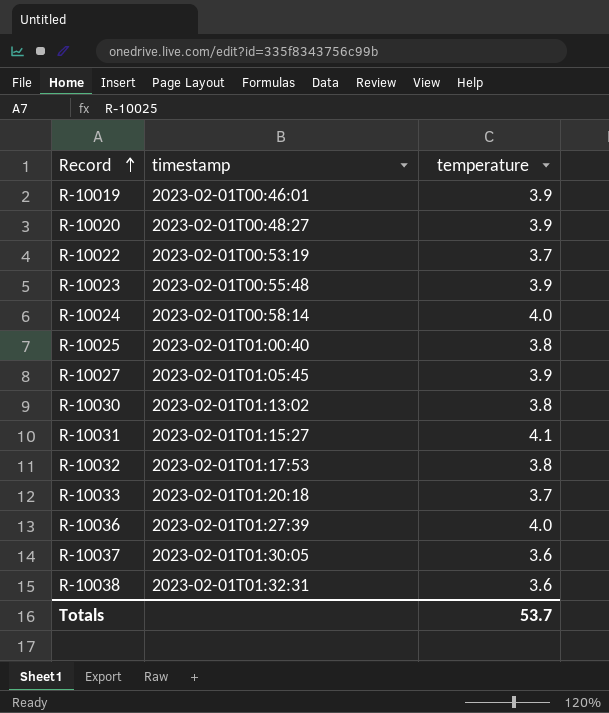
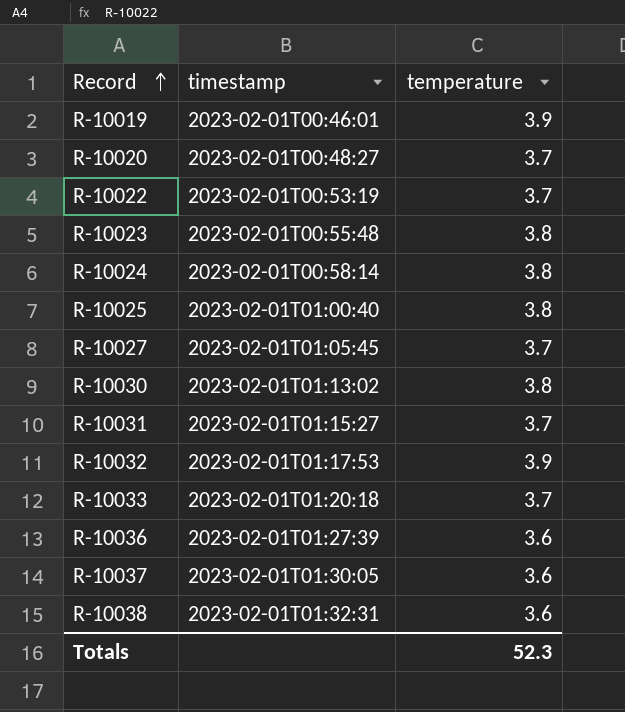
R-10020 | temperature: 3.9 -> 3.7
R-10023 | temperature: 3.9 -> 3.8
R-10024 | temperature: 4.0 -> 3.8
R-10027 | temperature: 3.9 -> 3.7
R-10031 | temperature: 4.1 -> 3.7
R-10032 | temperature: 3.8 -> 3.9
R-10036 | temperature: 4.0 -> 3.6
Totals | temperature: 53.7 -> 52.3

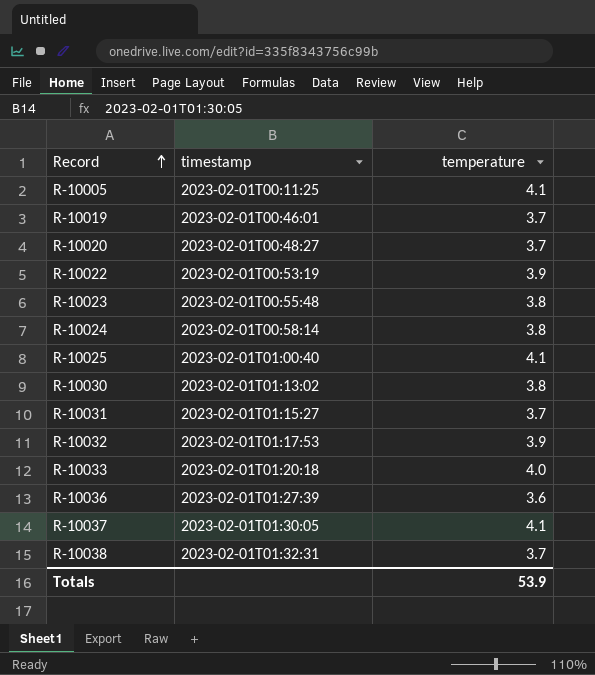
row R-10027: 2023-02-01T01:05:45 | 3.7 -> none
row R-10005: none -> 2023-02-01T00:11:25 | 4.1
R-10019 | temperature: 3.9 -> 3.7
R-10022 | temperature: 3.7 -> 3.9
R-10025 | temperature: 3.8 -> 4.1
R-10033 | temperature: 3.7 -> 4.0
R-10037 | temperature: 3.6 -> 4.1
R-10038 | temperature: 3.6 -> 3.7
Totals | temperature: 52.3 -> 53.9

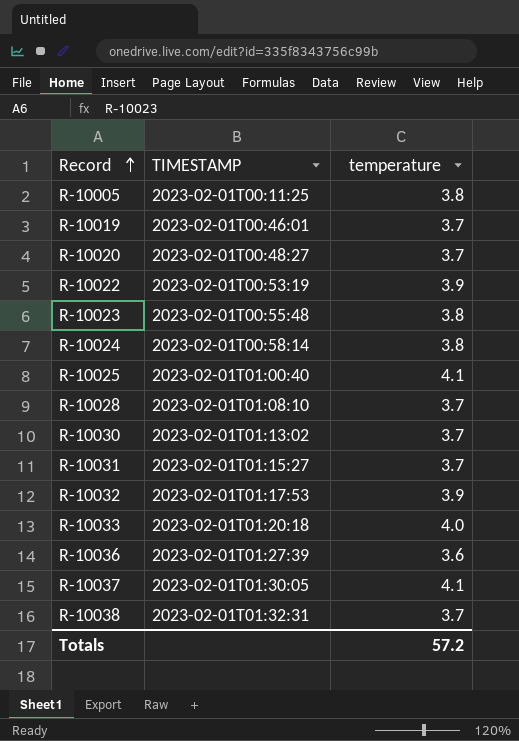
column name: timestamp -> TIMESTAMP
R-10005 | temperature: 4.1 -> 3.8
row R-10028: none -> 2023-02-01T01:08:10 | 3.7
R-10030 | temperature: 3.8 -> 3.7
Totals | temperature: 53.9 -> 57.2

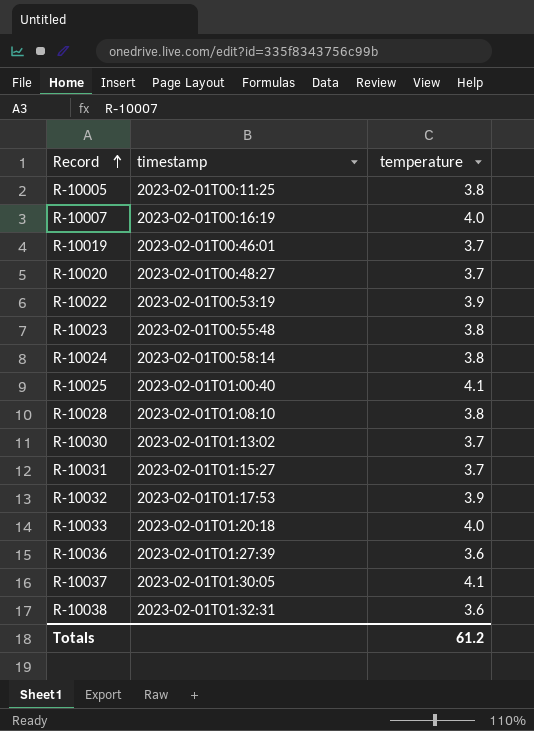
column name: TIMESTAMP -> timestamp
row R-10007: none -> 2023-02-01T00:16:19 | 4.0
R-10028 | temperature: 3.7 -> 3.8
R-10038 | temperature: 3.7 -> 3.6
Totals | temperature: 57.2 -> 61.2

